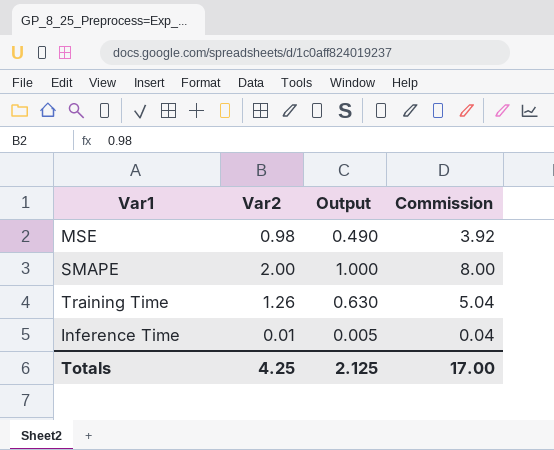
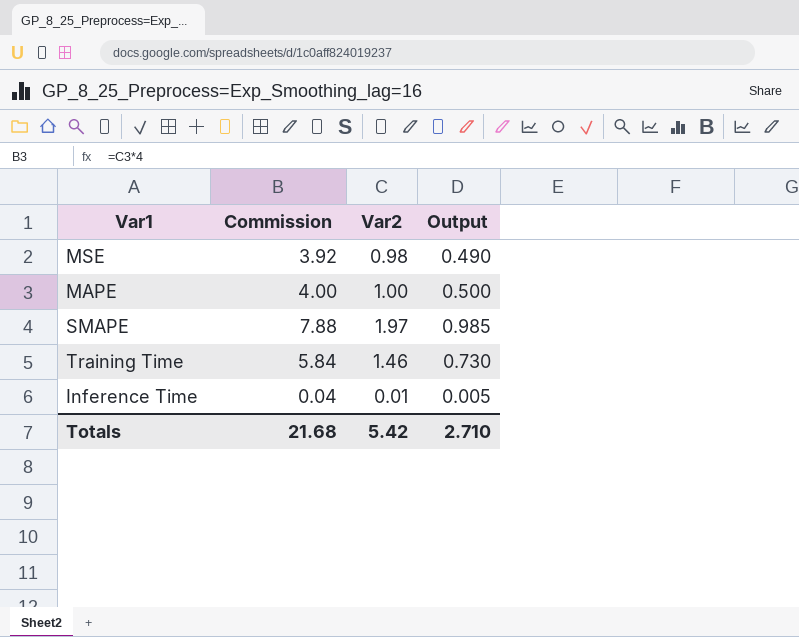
column Commission | position: 4 -> 2
row MAPE: none -> 4.00 | 1.00 | 0.500
SMAPE | Commission: 8.00 -> 7.88
SMAPE | Var2: 2.00 -> 1.97
SMAPE | Output: 1.000 -> 0.985
Training Time | Commission: 5.04 -> 5.84
Training Time | Var2: 1.26 -> 1.46
Training Time | Output: 0.630 -> 0.730
Totals | Commission: 17.00 -> 21.68
Totals | Var2: 4.25 -> 5.42
Totals | Output: 2.125 -> 2.710

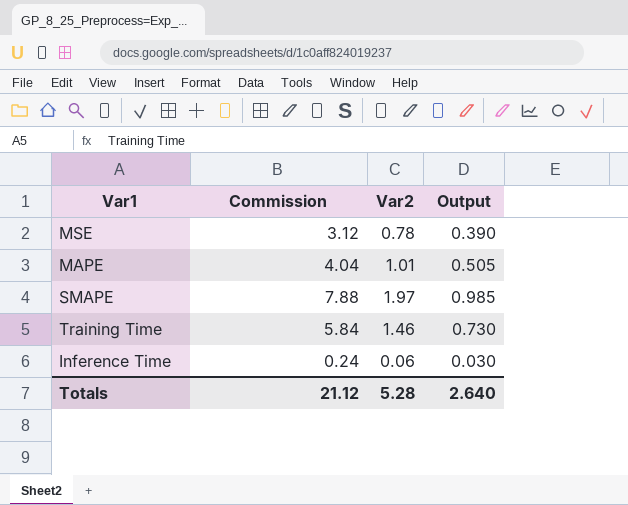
MSE | Commission: 3.92 -> 3.12
MSE | Var2: 0.98 -> 0.78
MSE | Output: 0.490 -> 0.390
MAPE | Commission: 4.00 -> 4.04
MAPE | Var2: 1.00 -> 1.01
MAPE | Output: 0.500 -> 0.505
Inference Time | Commission: 0.04 -> 0.24
Inference Time | Var2: 0.01 -> 0.06
Inference Time | Output: 0.005 -> 0.030
Totals | Commission: 21.68 -> 21.12
Totals | Var2: 5.42 -> 5.28
Totals | Output: 2.710 -> 2.640

